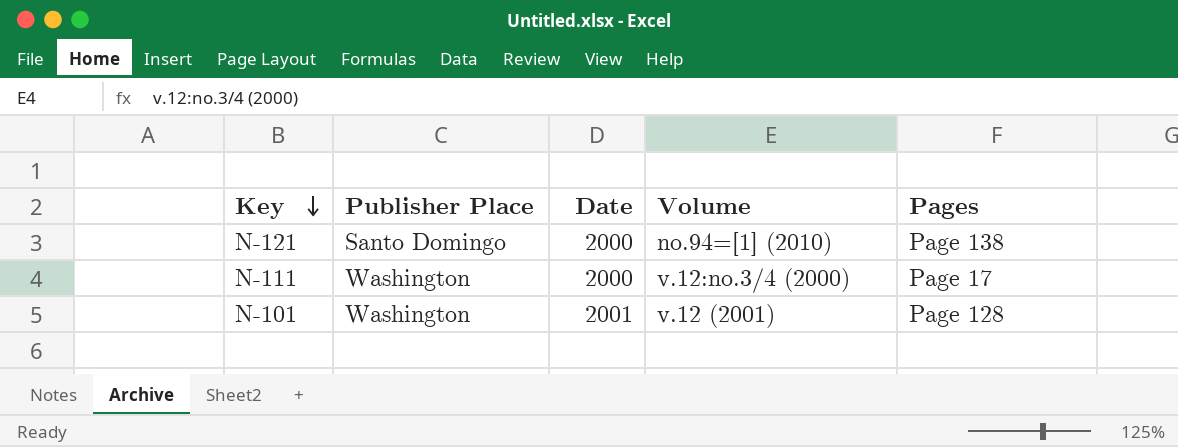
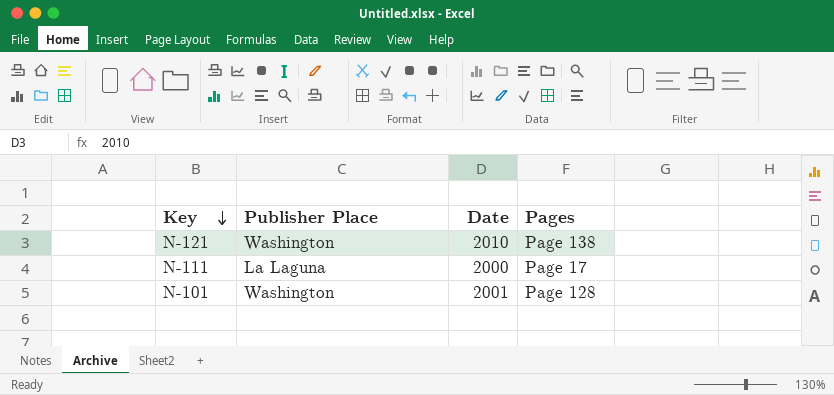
column Volume | position: 4 -> none
N-121 | Publisher Place: Santo Domingo -> Washington
N-121 | Date: 2000 -> 2010
N-111 | Publisher Place: Washington -> La Laguna

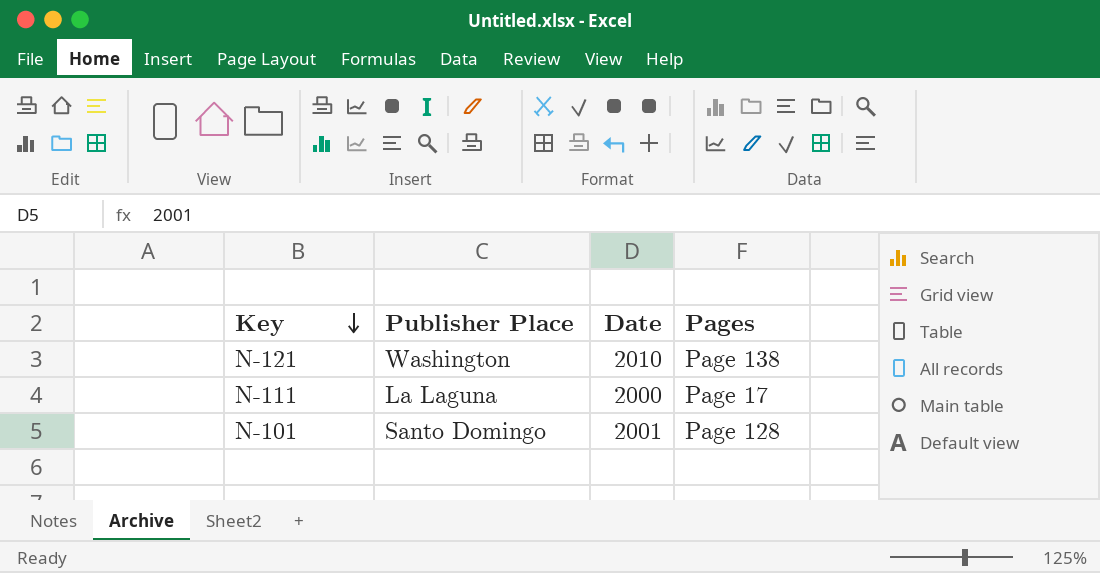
N-101 | Publisher Place: Washington -> Santo Domingo

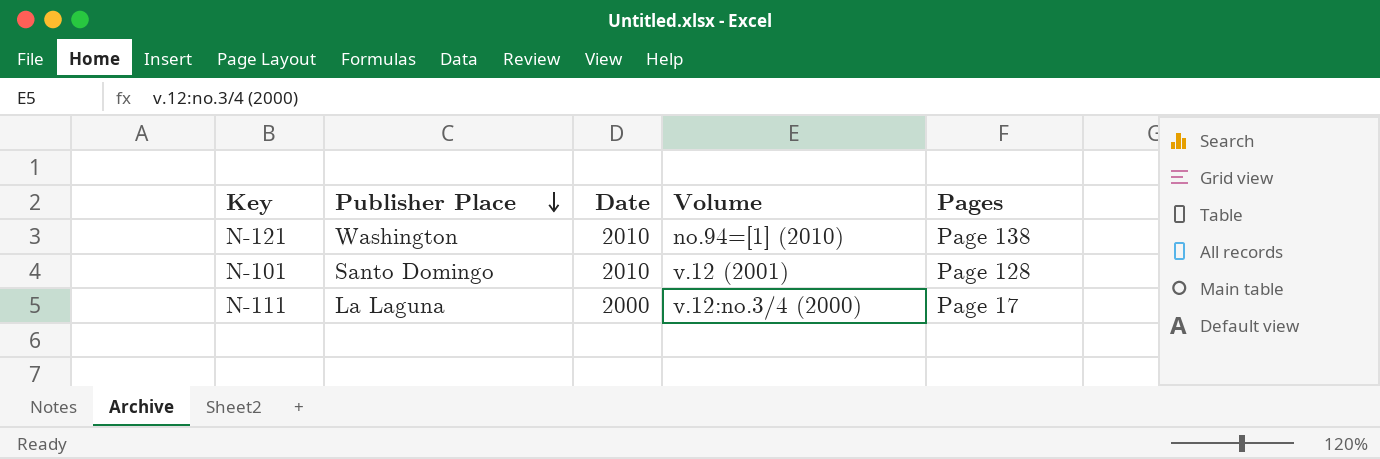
row order: Key descending -> Publisher Place descending
column Volume | position: none -> 4
N-101 | Date: 2001 -> 2010

